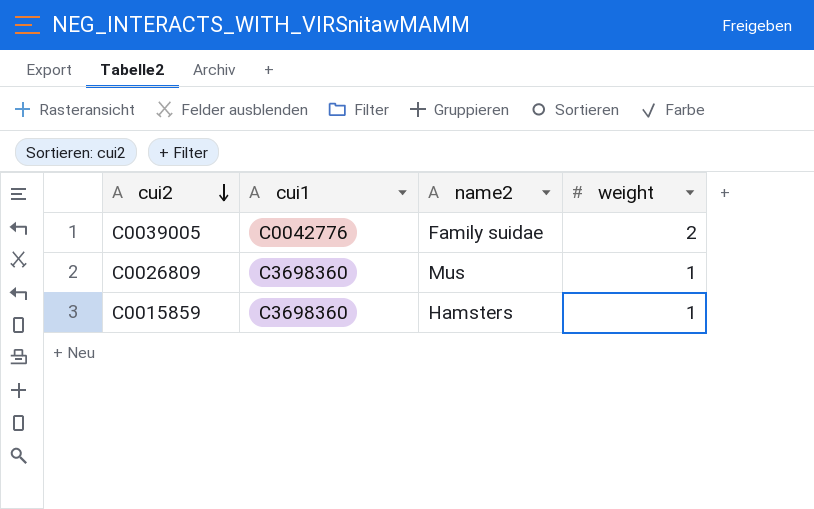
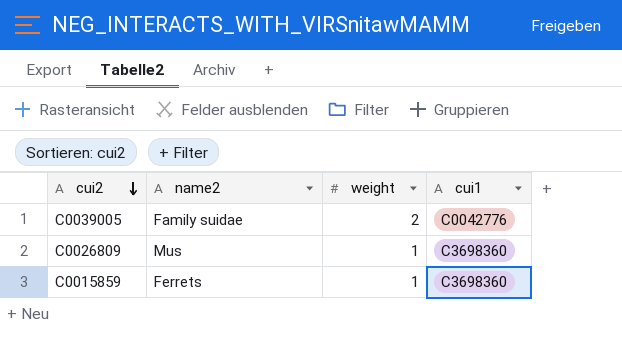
column cui1 | position: 2 -> 4
C0015859 | name2: Hamsters -> Ferrets

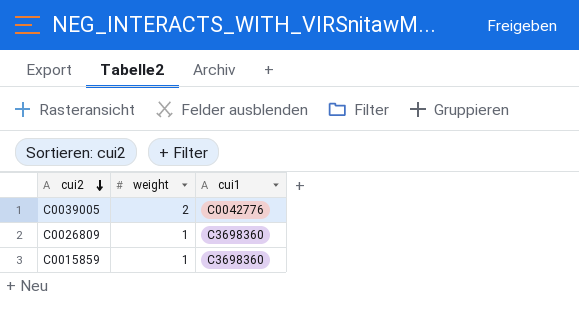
column name2 | position: 2 -> none

